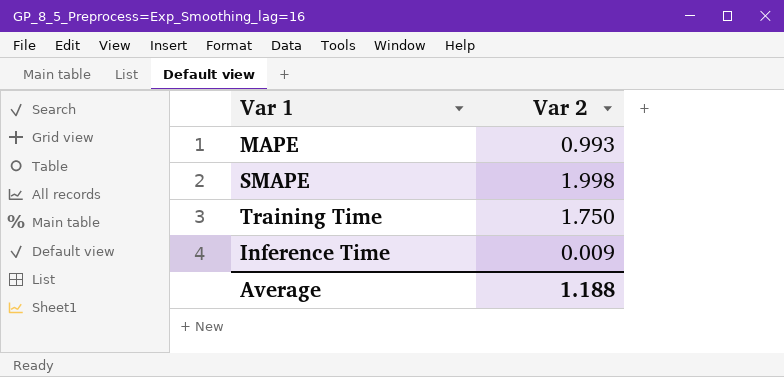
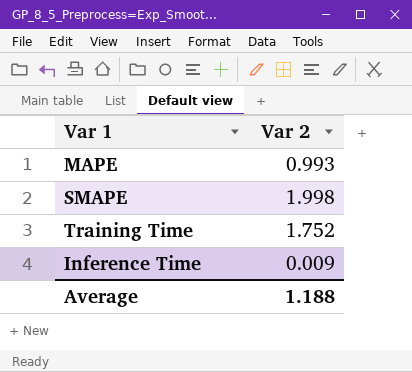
Training Time | Var 2: 1.750 -> 1.752

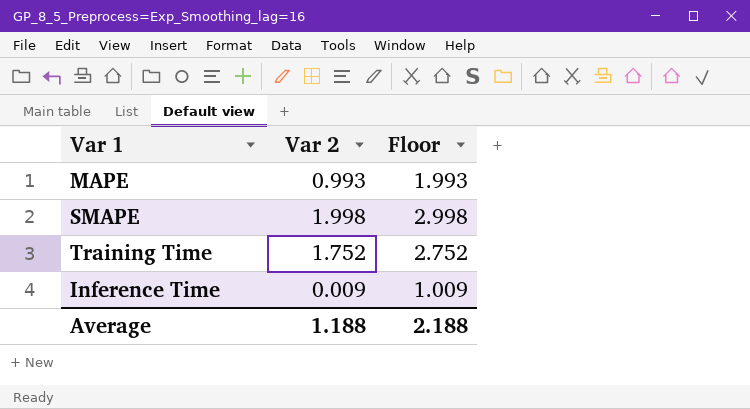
column Floor | formula: none -> [Var 2] + 1

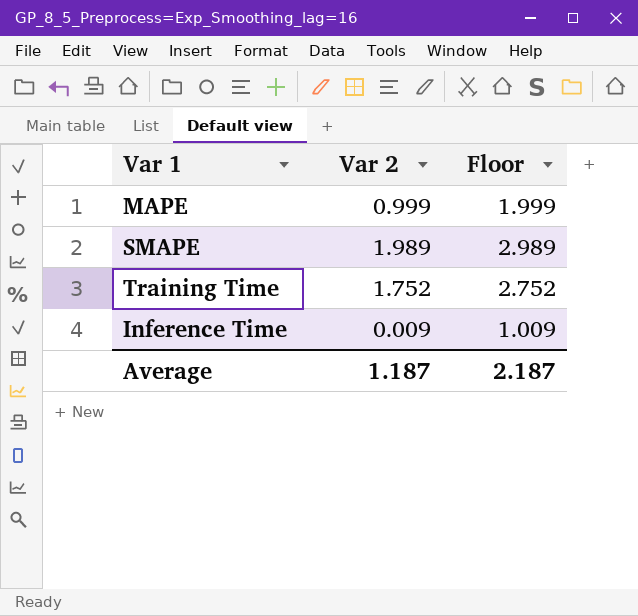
MAPE | Var 2: 0.993 -> 0.999
MAPE | Floor: 1.993 -> 1.999
SMAPE | Var 2: 1.998 -> 1.989
SMAPE | Floor: 2.998 -> 2.989
Average | Var 2: 1.188 -> 1.187
Average | Floor: 2.188 -> 2.187

